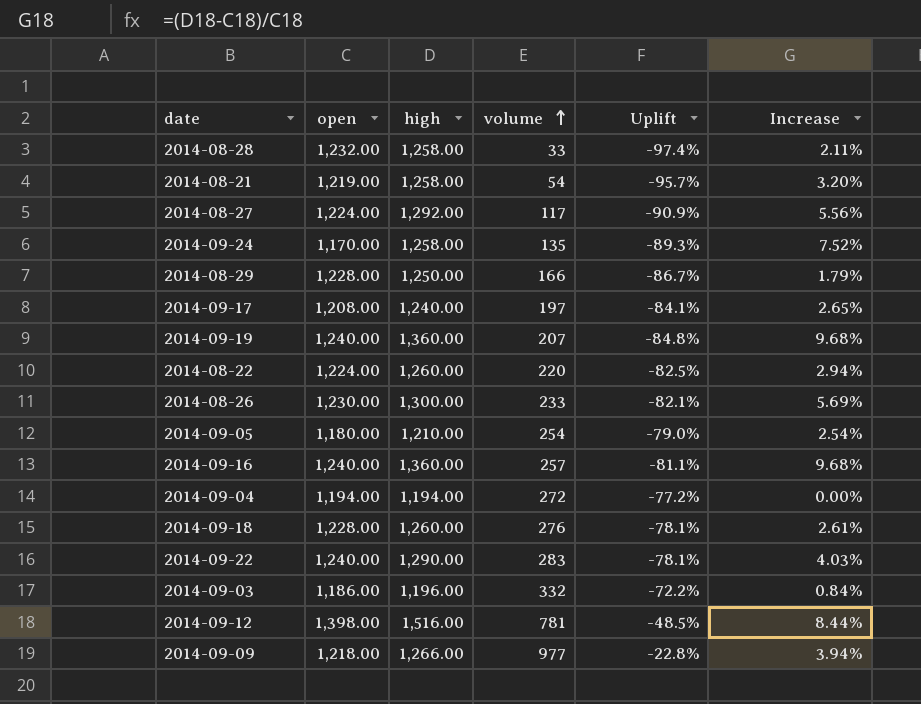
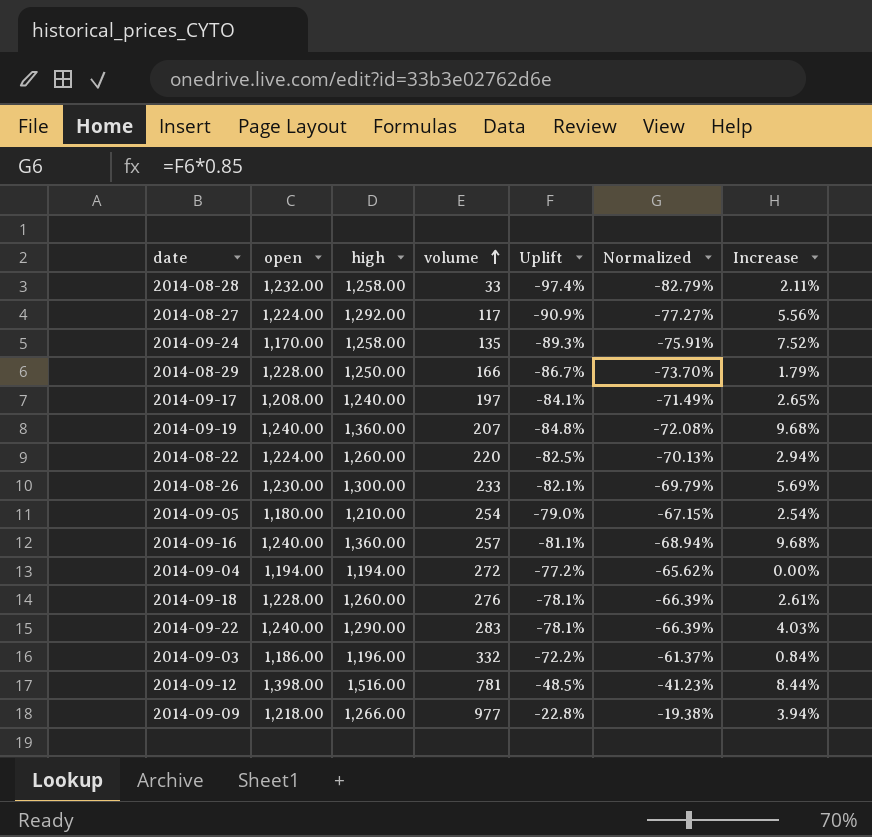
column Normalized | formula: none -> [Uplift] * 0.85
row 2014-08-21: 1,219.00 | 1,258.00 | 54 | -95.7% | 3.20% -> none

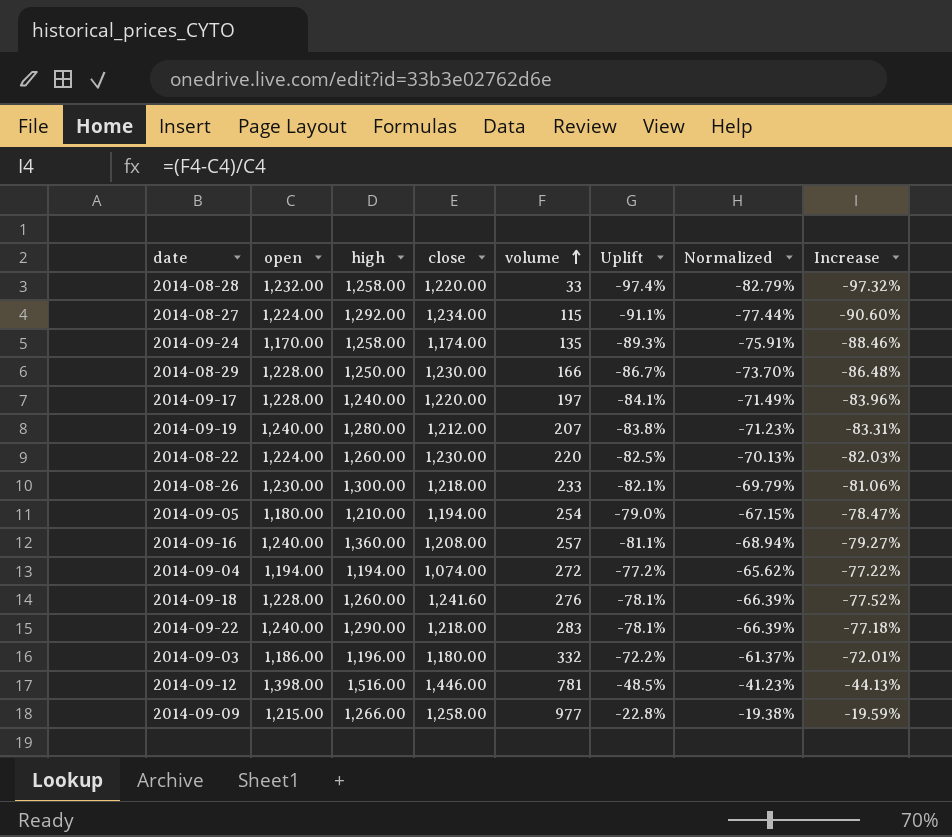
column close | position: none -> 4
column Increase | formula: ([high] - [open]) / [open] -> ([volume] - [open]) / [open]
2014-08-27 | volume: 117 -> 115
2014-08-27 | Uplift: -90.9% -> -91.1%
2014-08-27 | Normalized: -77.27% -> -77.44%
2014-09-17 | open: 1,208.00 -> 1,228.00
2014-09-19 | high: 1,360.00 -> 1,280.00
2014-09-19 | Uplift: -84.8% -> -83.8%
2014-09-19 | Normalized: -72.08% -> -71.23%
2014-09-09 | open: 1,218.00 -> 1,215.00

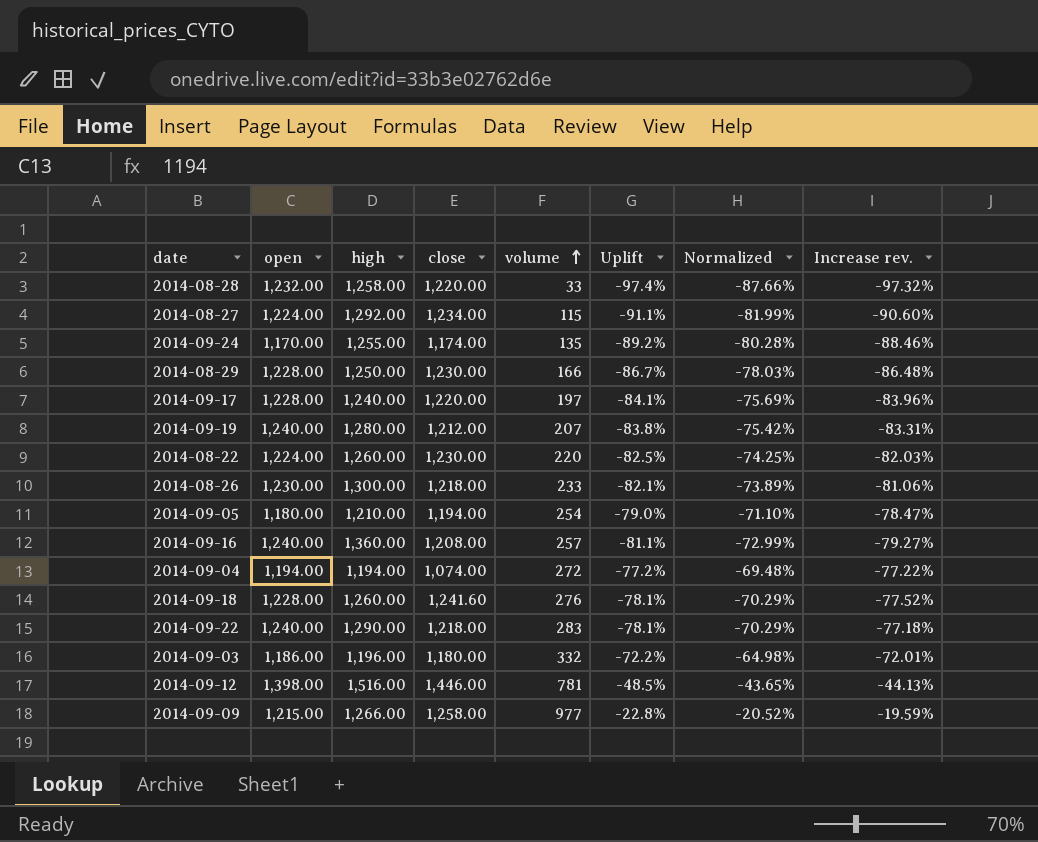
column Normalized | formula: [Uplift] * 0.85 -> [Uplift] * 0.9
column name: Increase -> Increase rev.
2014-09-24 | high: 1,258.00 -> 1,255.00
2014-09-24 | Uplift: -89.3% -> -89.2%

